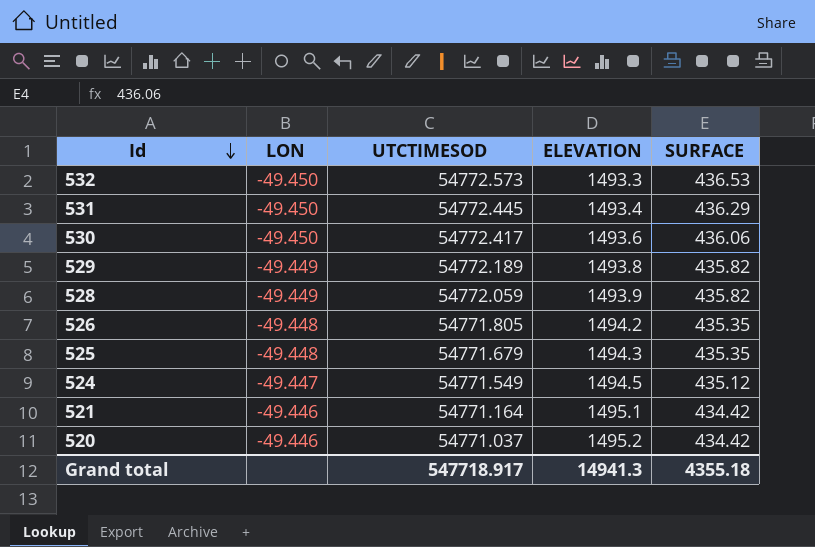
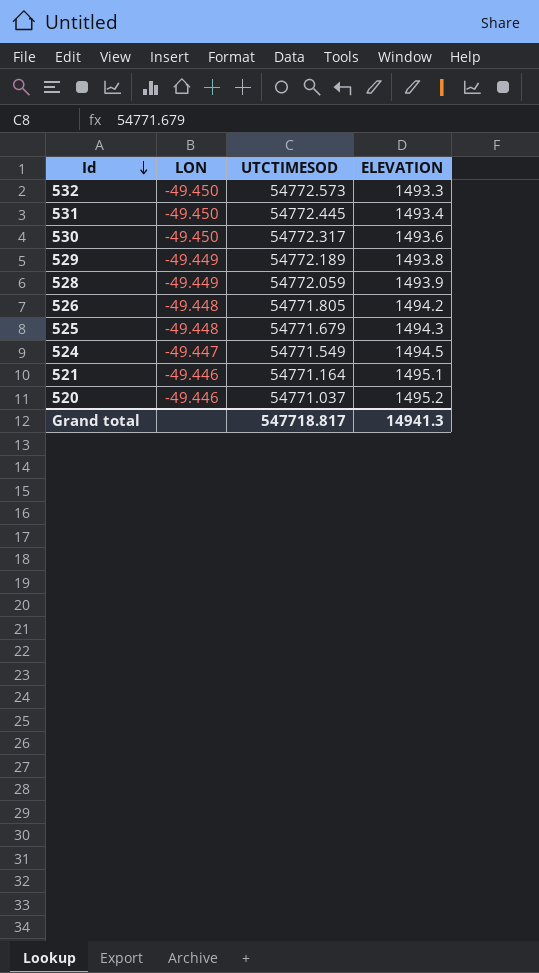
column SURFACE | position: 5 -> none
530 | UTCTIMESOD: 54772.417 -> 54772.317
Grand total | UTCTIMESOD: 547718.917 -> 547718.817

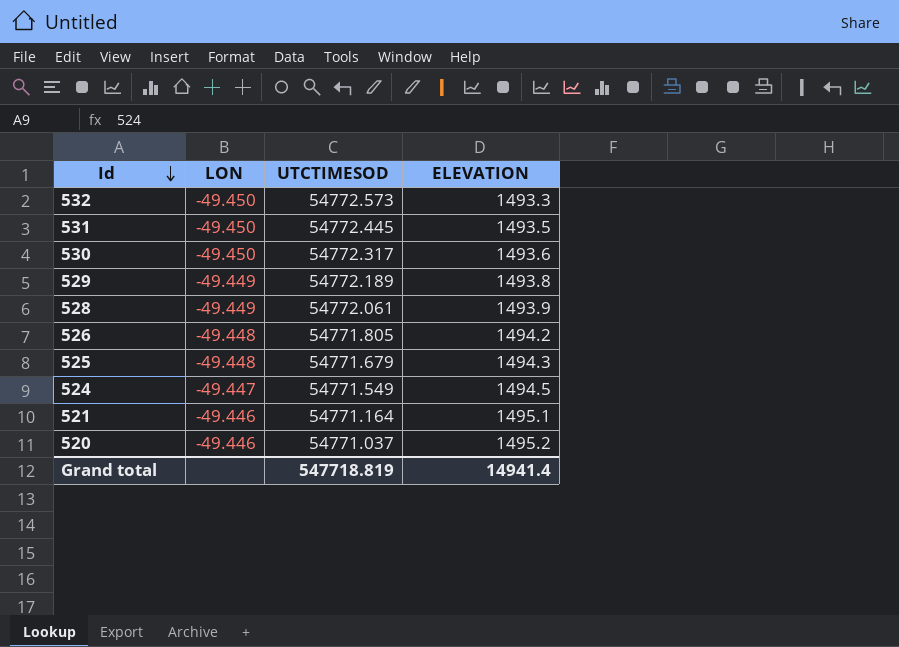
531 | ELEVATION: 1493.4 -> 1493.5
528 | UTCTIMESOD: 54772.059 -> 54772.061
Grand total | UTCTIMESOD: 547718.817 -> 547718.819
Grand total | ELEVATION: 14941.3 -> 14941.4

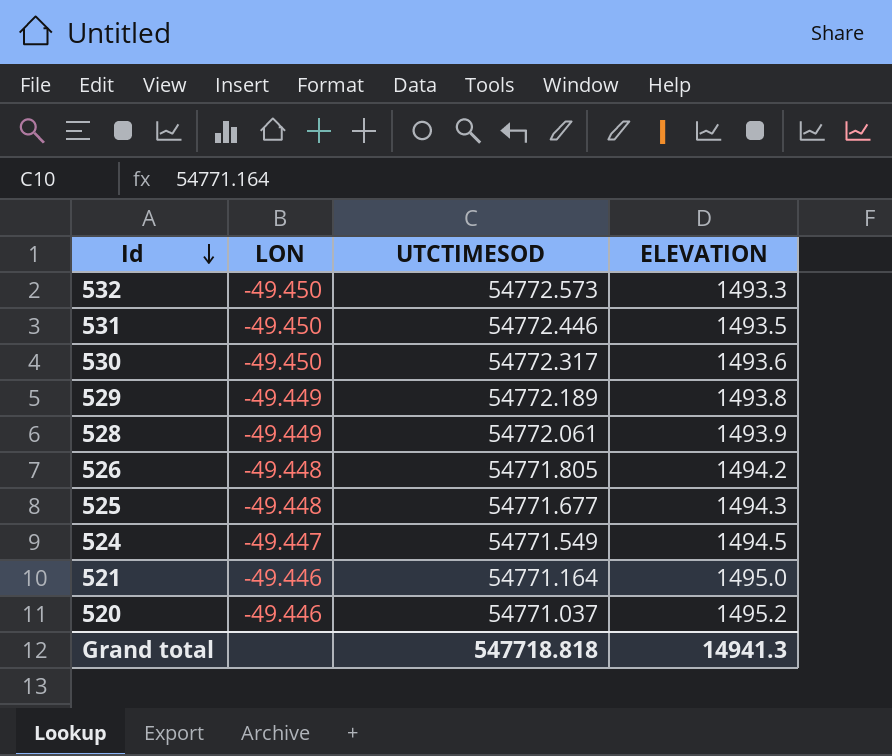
531 | UTCTIMESOD: 54772.445 -> 54772.446
525 | UTCTIMESOD: 54771.679 -> 54771.677
521 | ELEVATION: 1495.1 -> 1495.0
Grand total | UTCTIMESOD: 547718.819 -> 547718.818
Grand total | ELEVATION: 14941.4 -> 14941.3

